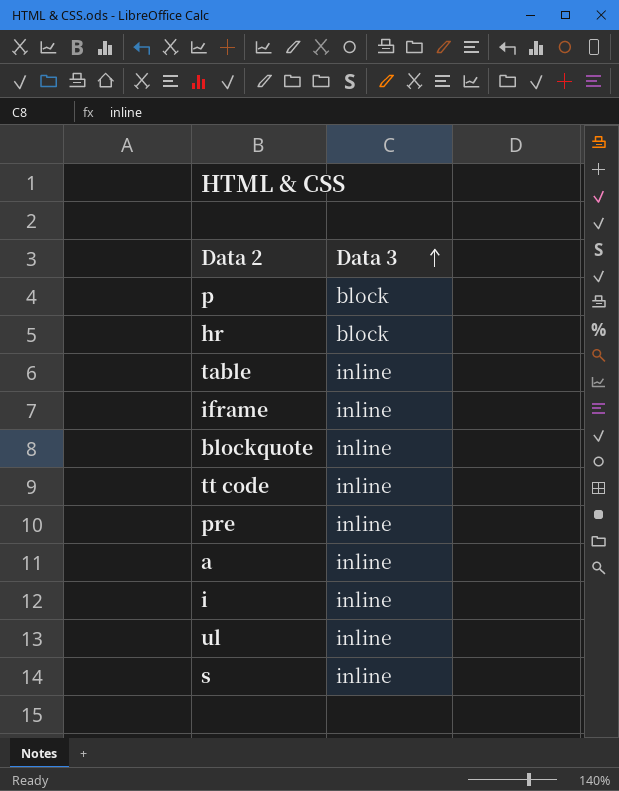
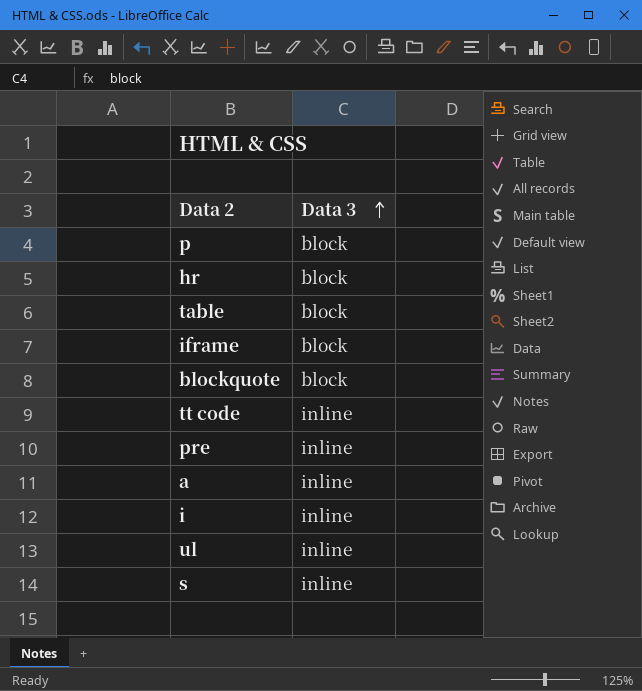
table | Data 3: inline -> block
iframe | Data 3: inline -> block
blockquote | Data 3: inline -> block

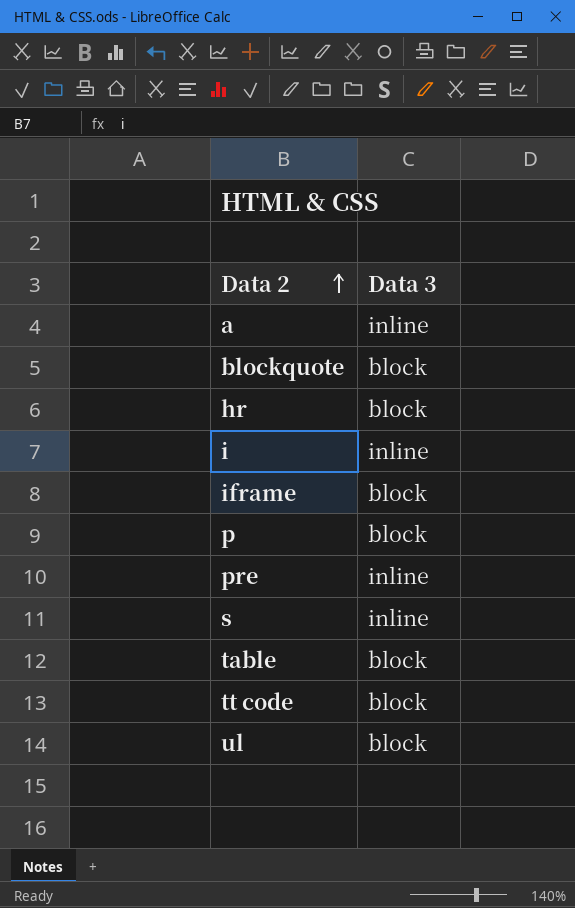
row order: Data 3 ascending -> Data 2 ascending
tt code | Data 3: inline -> block
ul | Data 3: inline -> block

